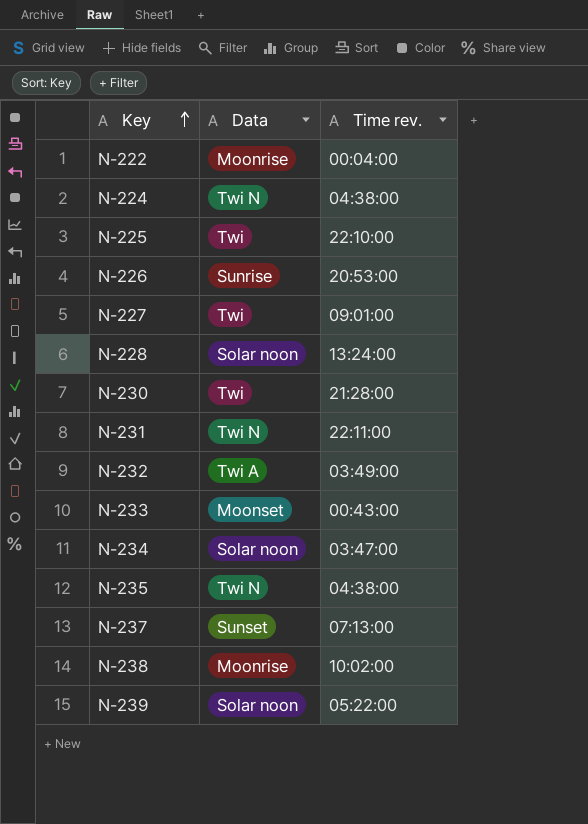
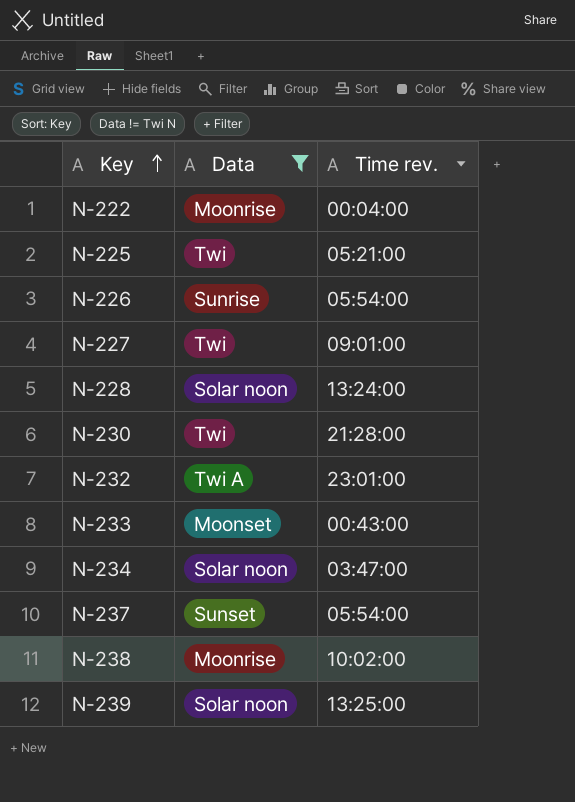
filter: none -> Data != Twi N
N-225 | Time rev.: 22:10:00 -> 05:21:00
N-226 | Time rev.: 20:53:00 -> 05:54:00
N-232 | Time rev.: 03:49:00 -> 23:01:00
N-237 | Time rev.: 07:13:00 -> 05:54:00
N-239 | Time rev.: 05:22:00 -> 13:25:00

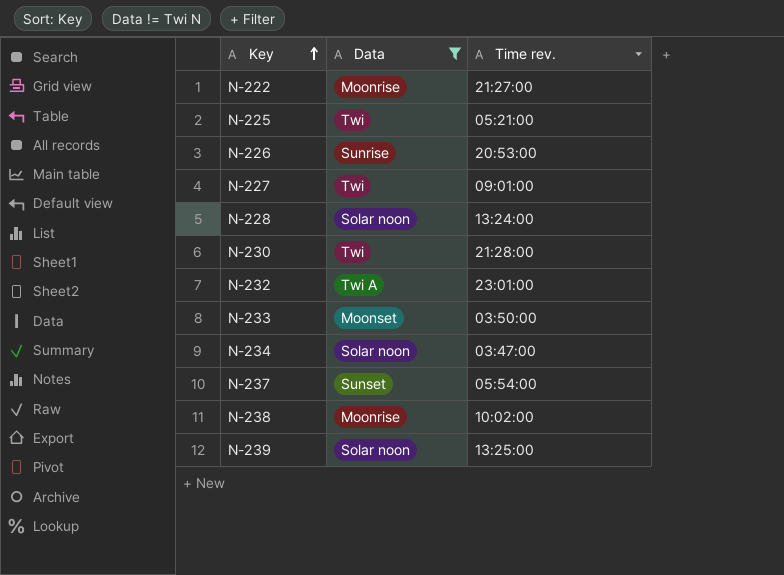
N-222 | Time rev.: 00:04:00 -> 21:27:00
N-226 | Time rev.: 05:54:00 -> 20:53:00
N-233 | Time rev.: 00:43:00 -> 03:50:00

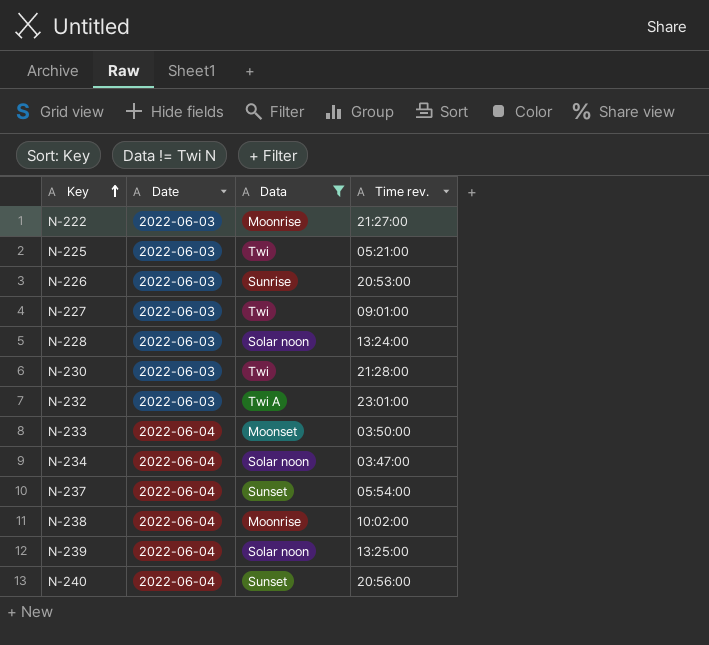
column Date | position: none -> 2
row N-240: none -> 2022-06-04 | Sunset | 20:56:00

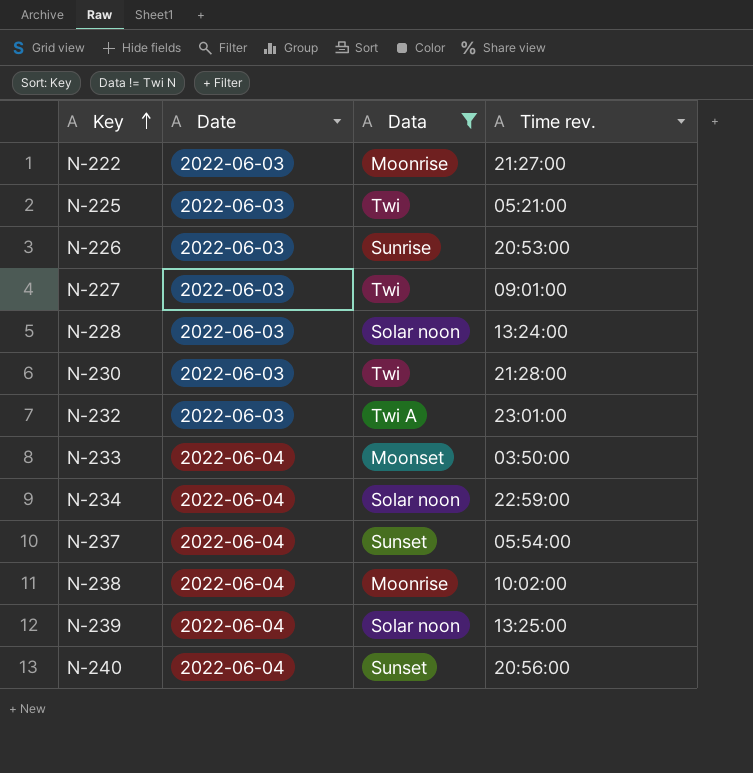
N-234 | Time rev.: 03:47:00 -> 22:59:00

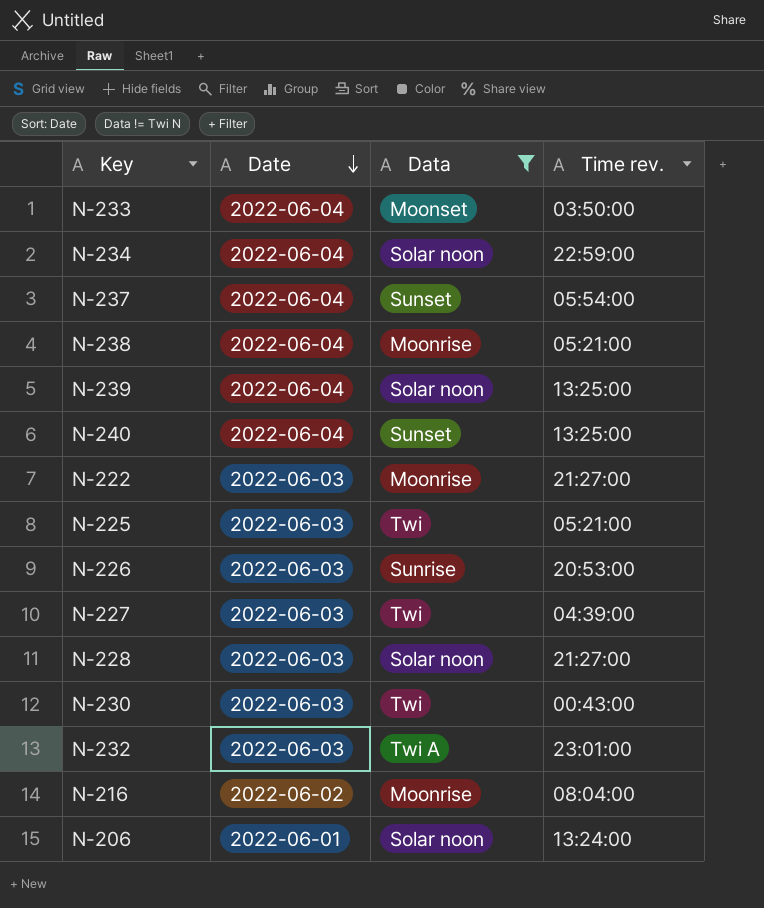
row order: Key ascending -> Date descending
N-238 | Time rev.: 10:02:00 -> 05:21:00
N-240 | Time rev.: 20:56:00 -> 13:25:00
N-227 | Time rev.: 09:01:00 -> 04:39:00
N-228 | Time rev.: 13:24:00 -> 21:27:00
N-230 | Time rev.: 21:28:00 -> 00:43:00
row N-216: none -> 2022-06-02 | Moonrise | 08:04:00
row N-206: none -> 2022-06-01 | Solar noon | 13:24:00

